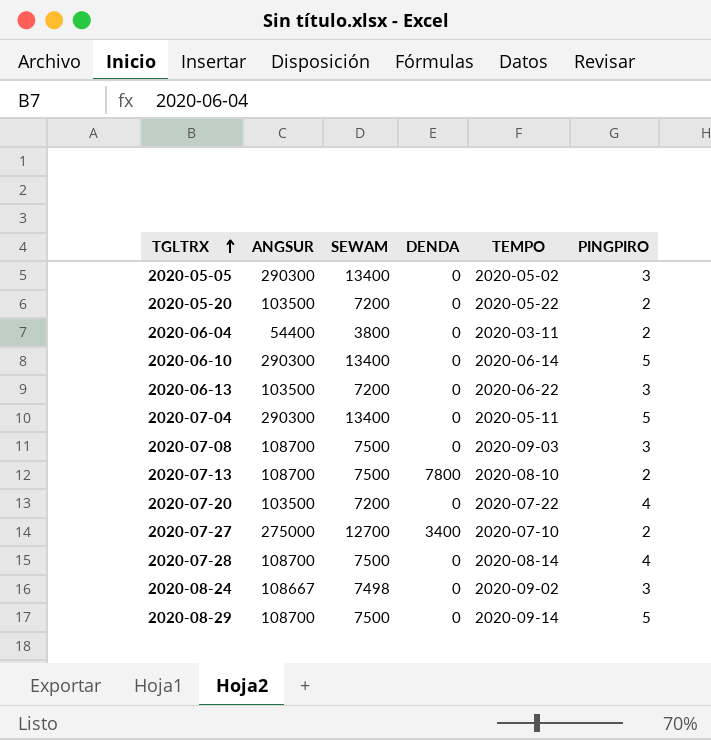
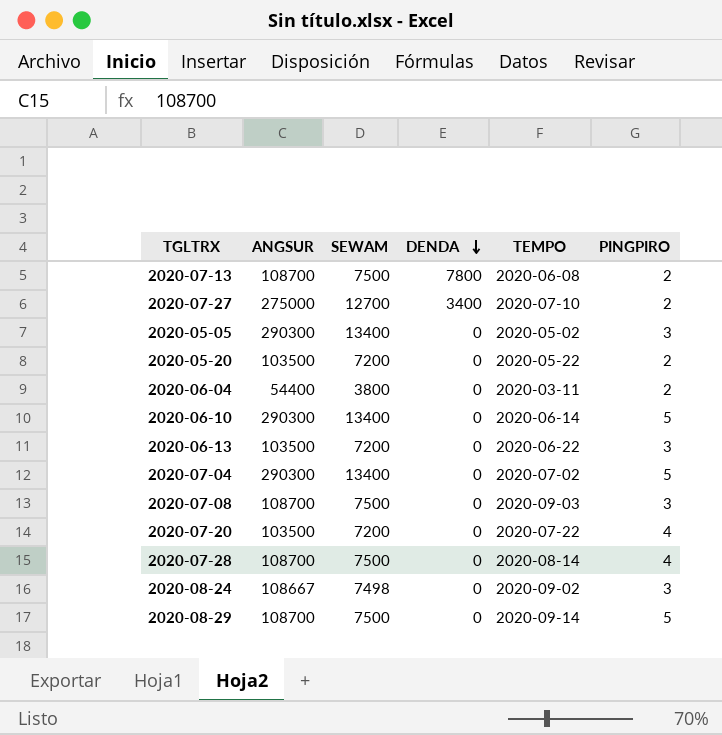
row order: TGLTRX ascending -> DENDA descending
2020-07-13 | TEMPO: 2020-08-10 -> 2020-06-08
2020-07-04 | TEMPO: 2020-05-11 -> 2020-07-02

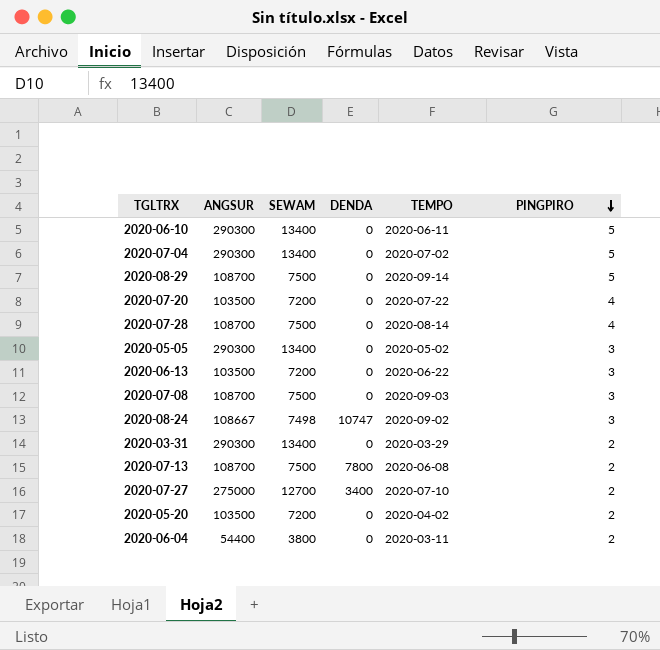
row order: DENDA descending -> PINGPIRO descending
2020-06-10 | TEMPO: 2020-06-14 -> 2020-06-11
2020-08-24 | DENDA: 0 -> 10747
row 2020-03-31: none -> 290300 | 13400 | 0 | 2020-03-29 | 2
2020-05-20 | TEMPO: 2020-05-22 -> 2020-04-02

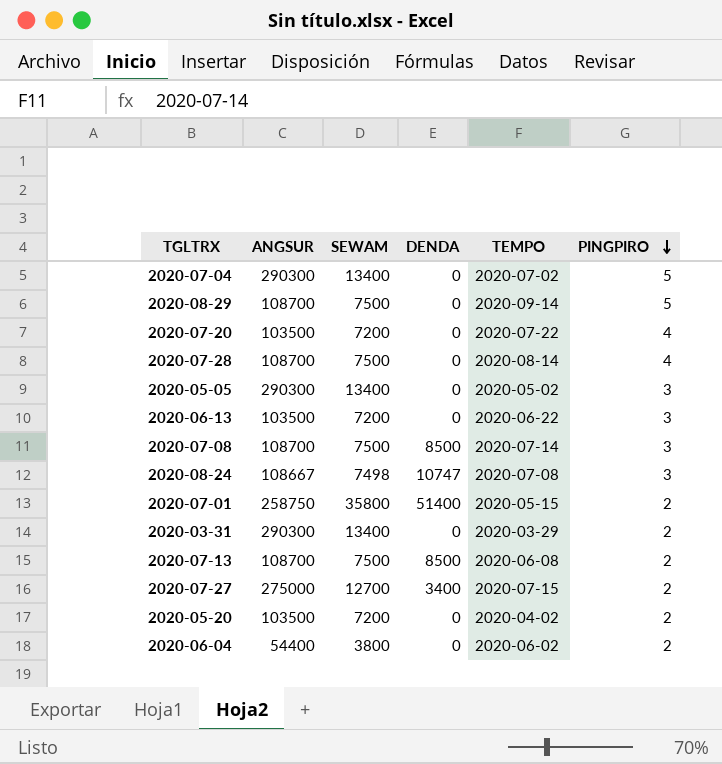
row 2020-06-10: 290300 | 13400 | 0 | 2020-06-11 | 5 -> none
2020-07-08 | DENDA: 0 -> 8500
2020-07-08 | TEMPO: 2020-09-03 -> 2020-07-14
2020-08-24 | TEMPO: 2020-09-02 -> 2020-07-08
row 2020-07-01: none -> 258750 | 35800 | 51400 | 2020-05-15 | 2
2020-07-13 | DENDA: 7800 -> 8500
2020-07-27 | TEMPO: 2020-07-10 -> 2020-07-15
2020-06-04 | TEMPO: 2020-03-11 -> 2020-06-02

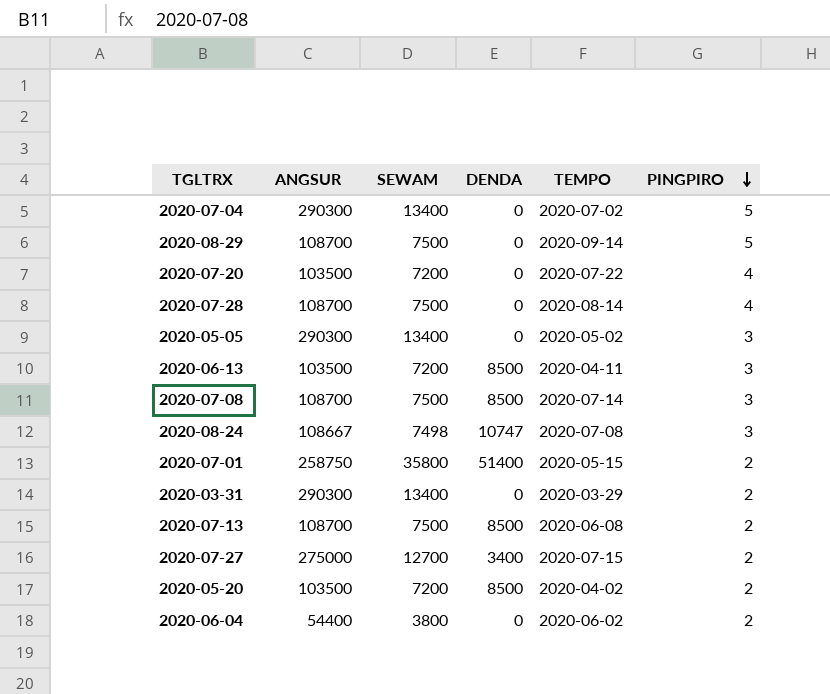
2020-06-13 | DENDA: 0 -> 8500
2020-06-13 | TEMPO: 2020-06-22 -> 2020-04-11
2020-05-20 | DENDA: 0 -> 8500

